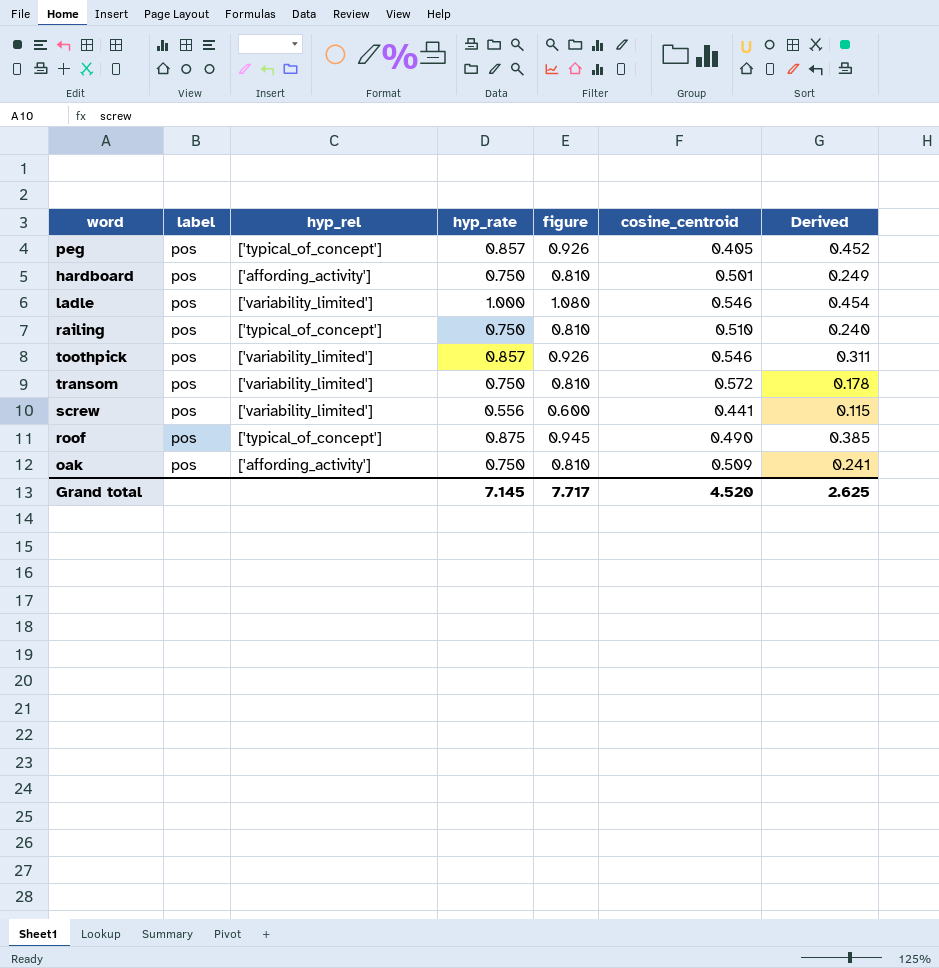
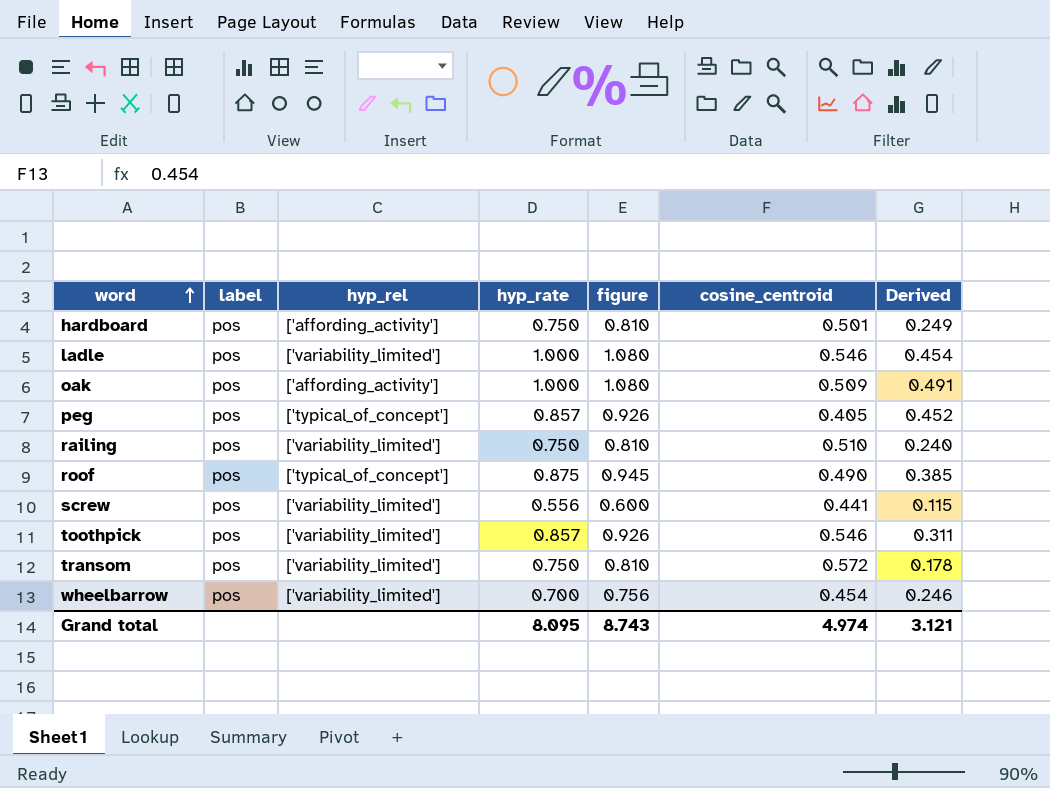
row order: none -> word ascending
oak | hyp_rate: 0.750 -> 1.000
oak | figure: 0.810 -> 1.080
oak | Derived: 0.241 -> 0.491
railing | hyp_rel: ['typical_of_concept'] -> ['variability_limited']
row wheelbarrow: none -> pos | ['variability_limited'] | 0.700 | 0.756 | 0.454 | 0.246
Grand total | hyp_rate: 7.145 -> 8.095
Grand total | figure: 7.717 -> 8.743
Grand total | cosine_centroid: 4.520 -> 4.974
Grand total | Derived: 2.625 -> 3.121

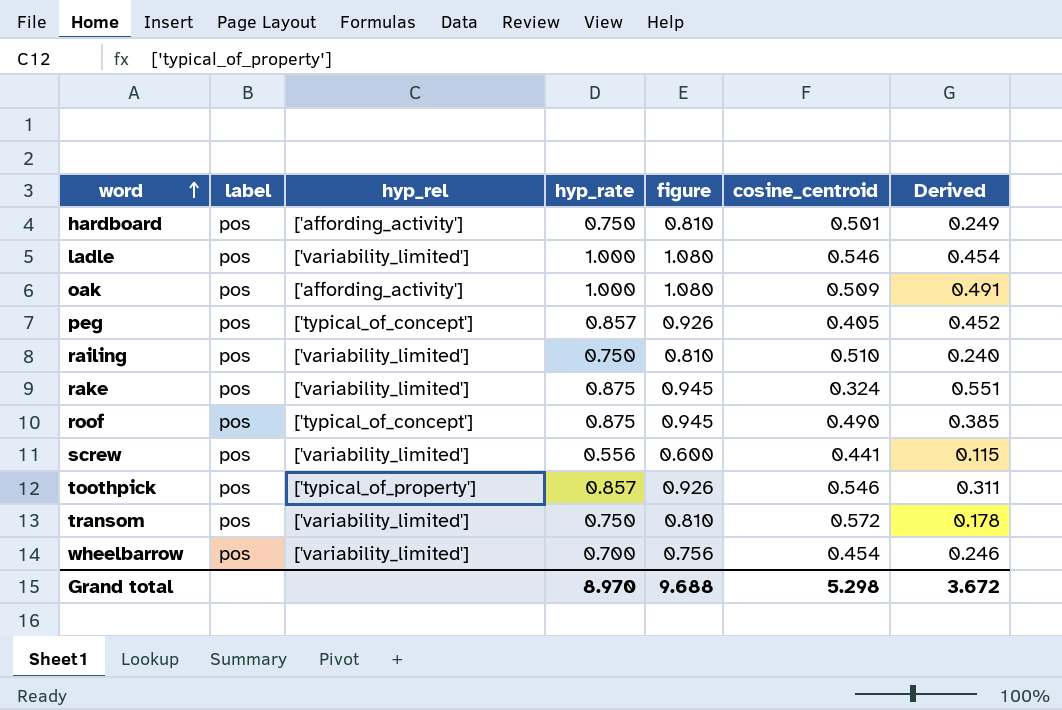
row rake: none -> pos | ['variability_limited'] | 0.875 | 0.945 | 0.324 | 0.551
toothpick | hyp_rel: ['variability_limited'] -> ['typical_of_property']
Grand total | hyp_rate: 8.095 -> 8.970
Grand total | figure: 8.743 -> 9.688
Grand total | cosine_centroid: 4.974 -> 5.298
Grand total | Derived: 3.121 -> 3.672

